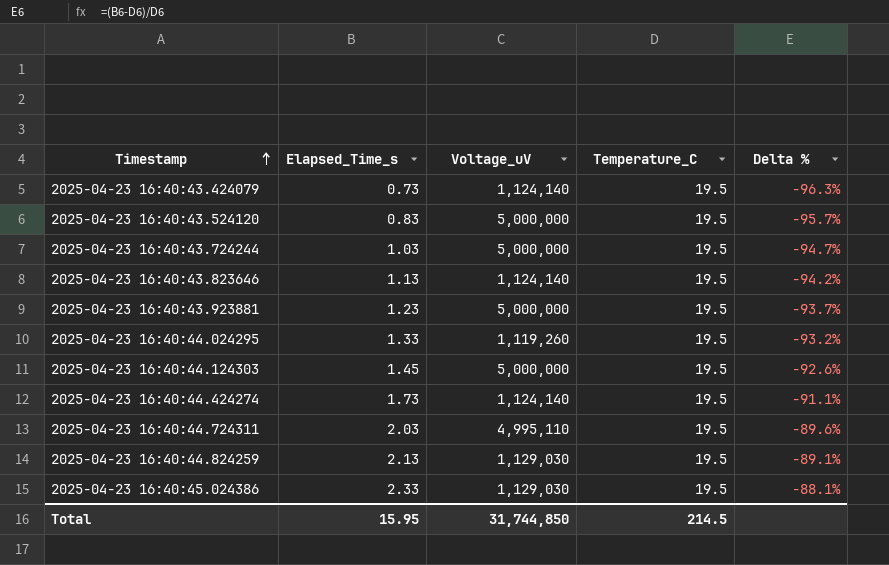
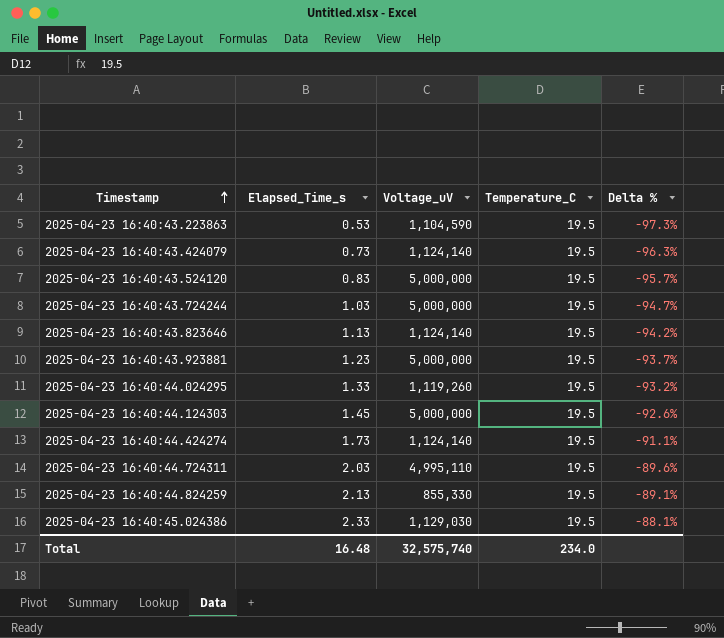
row 2025-04-23 16:40:43.223863: none -> 0.53 | 1,104,590 | 19.5 | -97.3%
2025-04-23 16:40:44.824259 | Voltage_uV: 1,129,030 -> 855,330
Total | Elapsed_Time_s: 15.95 -> 16.48
Total | Voltage_uV: 31,744,850 -> 32,575,740
Total | Temperature_C: 214.5 -> 234.0

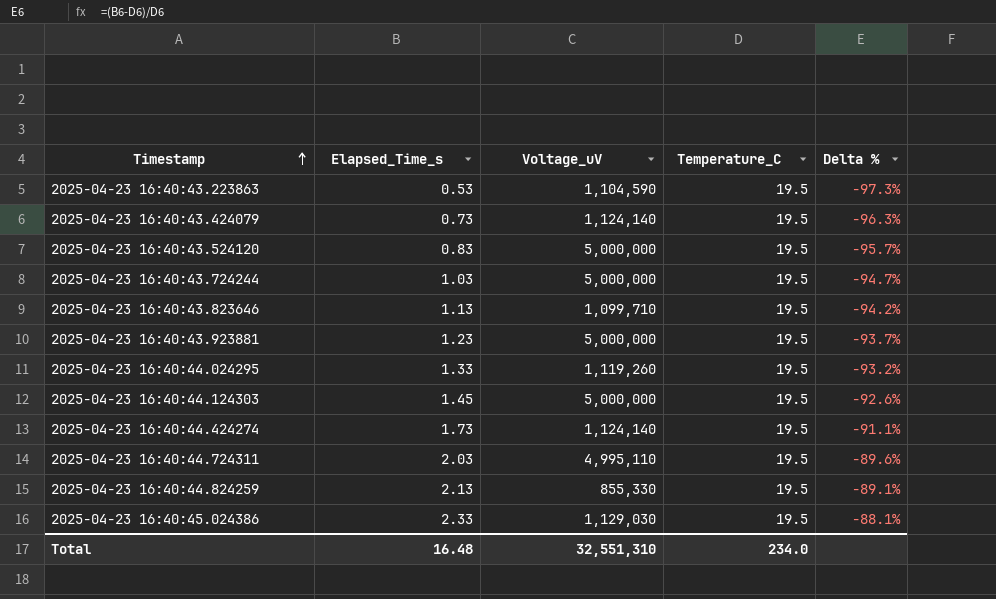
2025-04-23 16:40:43.823646 | Voltage_uV: 1,124,140 -> 1,099,710
Total | Voltage_uV: 32,575,740 -> 32,551,310

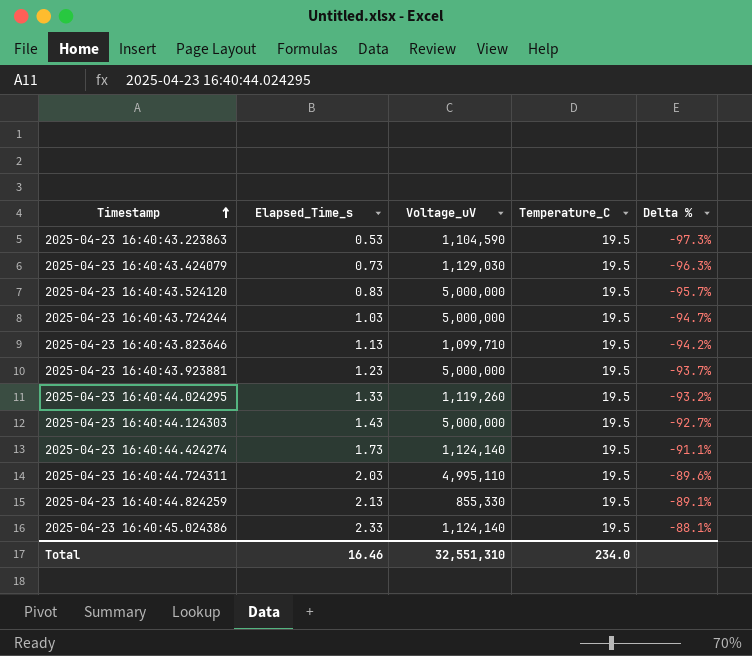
2025-04-23 16:40:43.424079 | Voltage_uV: 1,124,140 -> 1,129,030
2025-04-23 16:40:44.124303 | Elapsed_Time_s: 1.45 -> 1.43
2025-04-23 16:40:44.124303 | Delta %: -92.6% -> -92.7%
2025-04-23 16:40:45.024386 | Voltage_uV: 1,129,030 -> 1,124,140
Total | Elapsed_Time_s: 16.48 -> 16.46

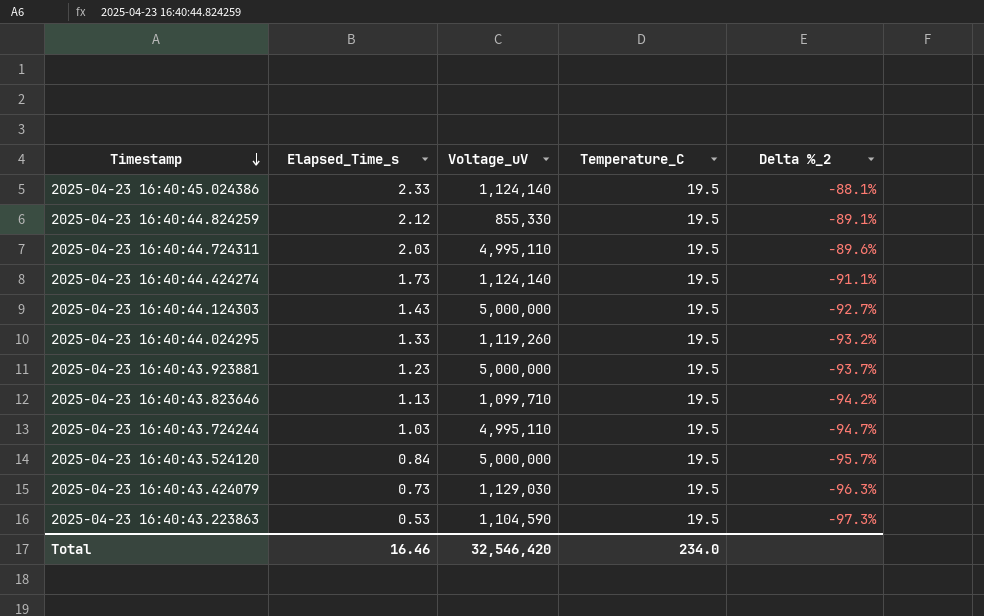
row order: Timestamp ascending -> Timestamp descending
column name: Delta % -> Delta %_2
2025-04-23 16:40:44.824259 | Elapsed_Time_s: 2.13 -> 2.12
2025-04-23 16:40:43.724244 | Voltage_uV: 5,000,000 -> 4,995,110
2025-04-23 16:40:43.524120 | Elapsed_Time_s: 0.83 -> 0.84
Total | Voltage_uV: 32,551,310 -> 32,546,420

